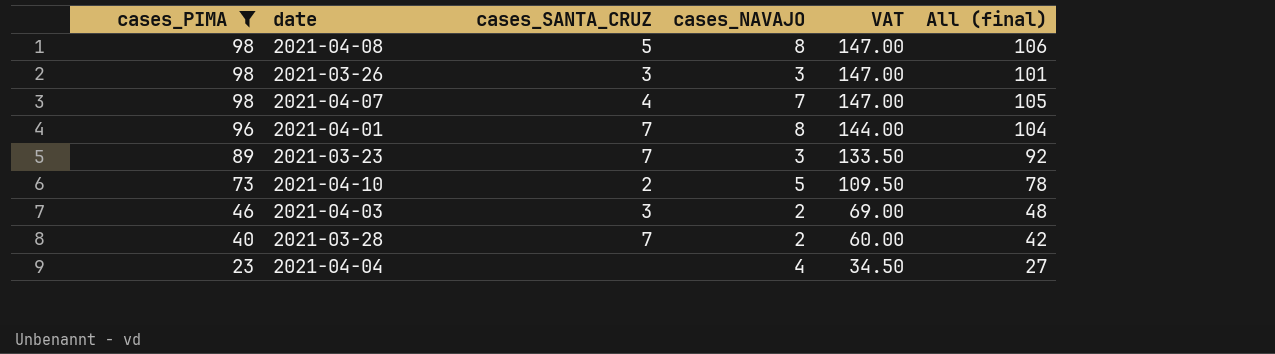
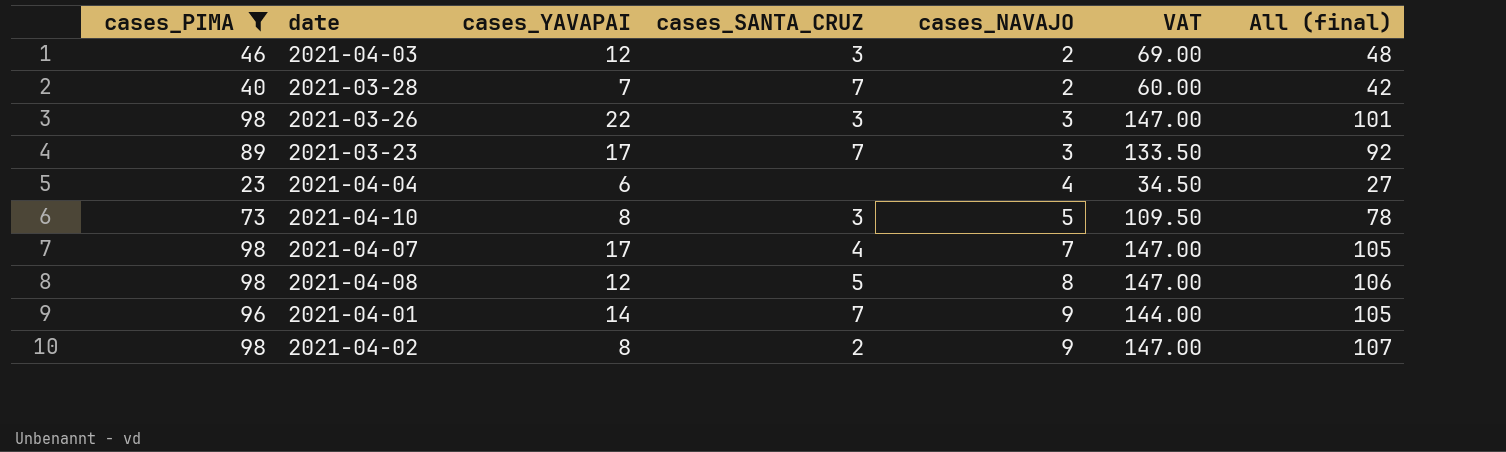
row order: cases_PIMA descending -> cases_NAVAJO ascending
column cases_YAVAPAI | position: none -> 3
2021-04-10 | cases_SANTA_CRUZ: 2 -> 3
2021-04-01 | cases_NAVAJO: 8 -> 9
2021-04-01 | All (final): 104 -> 105
row 2021-04-02: none -> 98 | 8 | 2 | 9 | 147.00 | 107

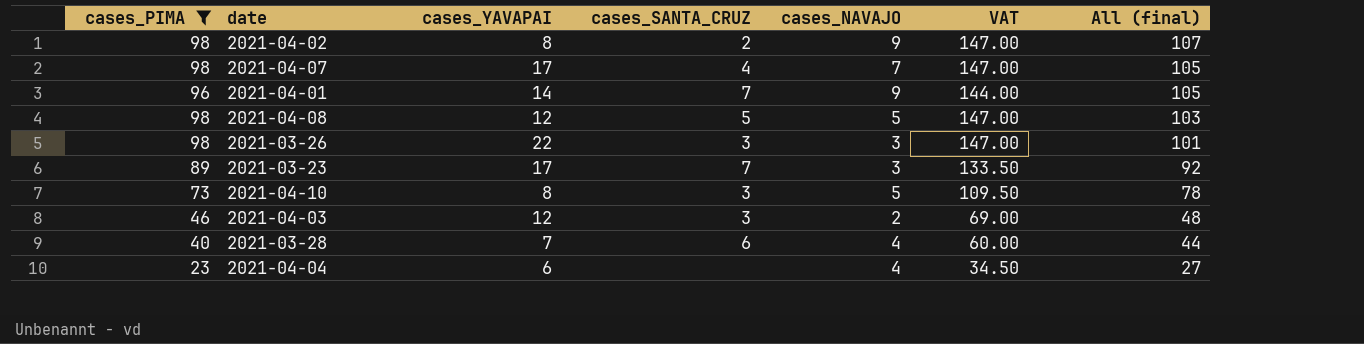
row order: cases_NAVAJO ascending -> All (final) descending
2021-04-08 | cases_NAVAJO: 8 -> 5
2021-04-08 | All (final): 106 -> 103
2021-03-28 | cases_SANTA_CRUZ: 7 -> 6
2021-03-28 | cases_NAVAJO: 2 -> 4
2021-03-28 | All (final): 42 -> 44

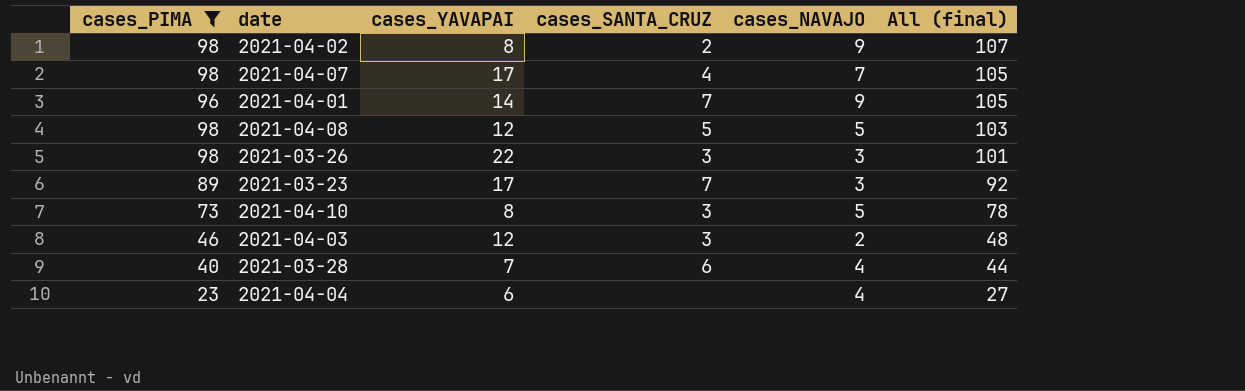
column VAT | formula: [cases_PIMA] * 1.5 -> none

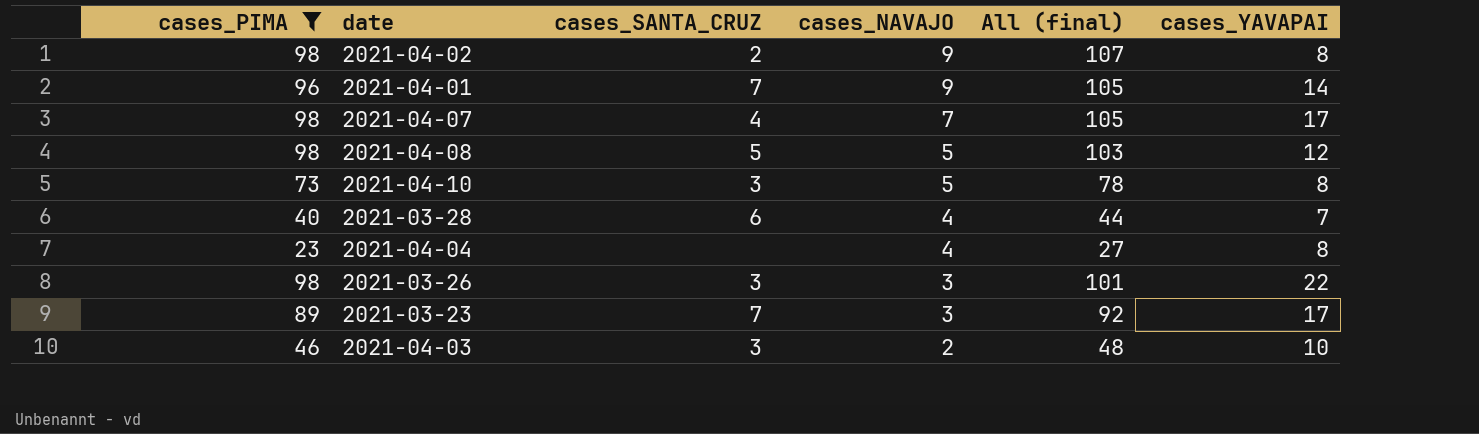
row order: All (final) descending -> cases_NAVAJO descending
column cases_YAVAPAI | position: 3 -> 6
2021-04-04 | cases_YAVAPAI: 6 -> 8
2021-04-03 | cases_YAVAPAI: 12 -> 10

